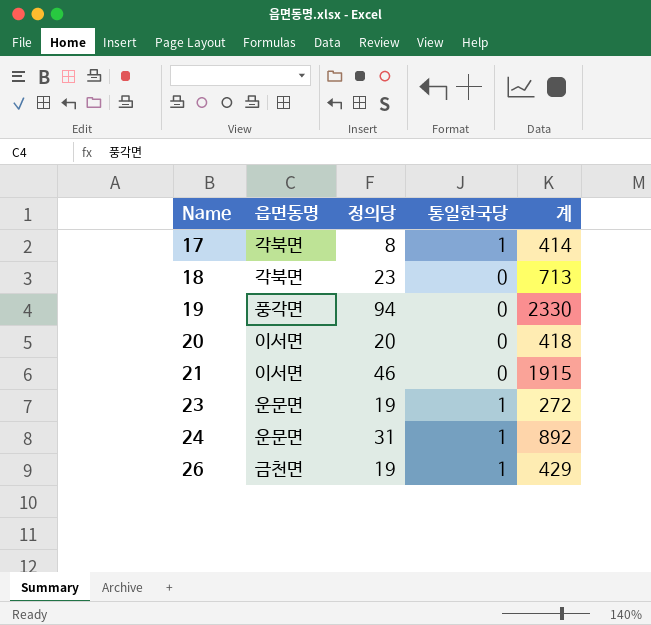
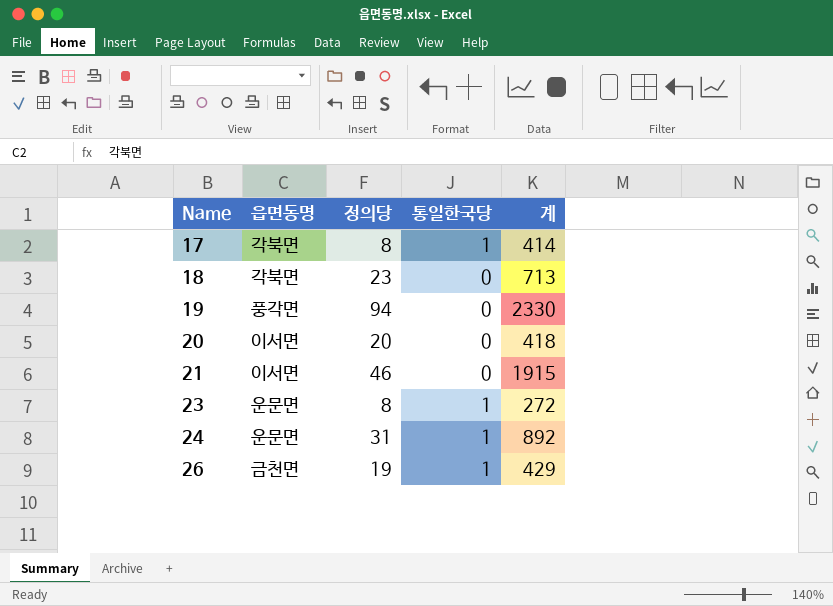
23 | 정의당: 19 -> 8

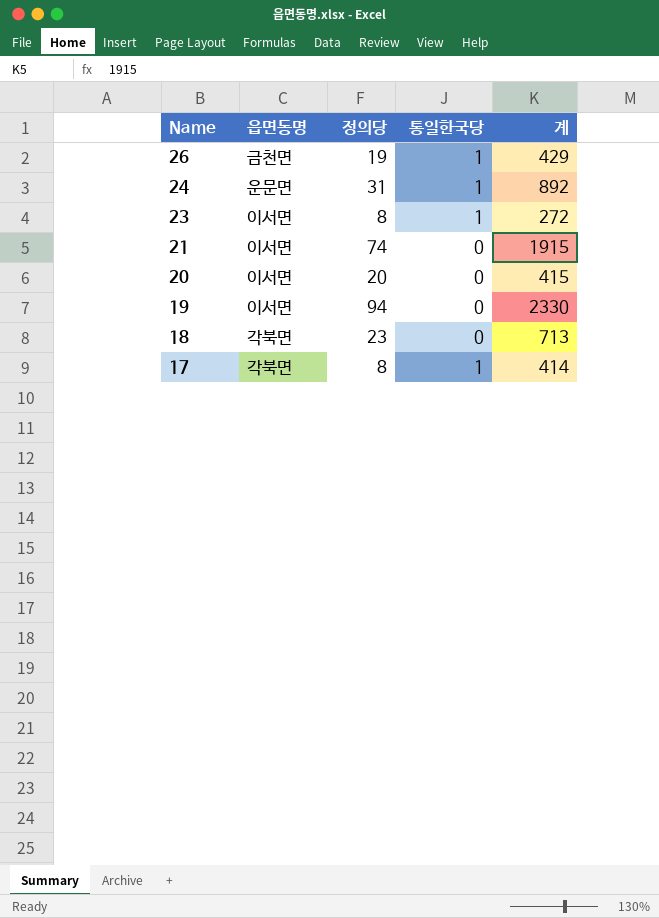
row order: Name ascending -> Name descending
23 | 읍면동명: 운문면 -> 이서면
21 | 정의당: 46 -> 74
20 | 계: 418 -> 415
19 | 읍면동명: 풍각면 -> 이서면

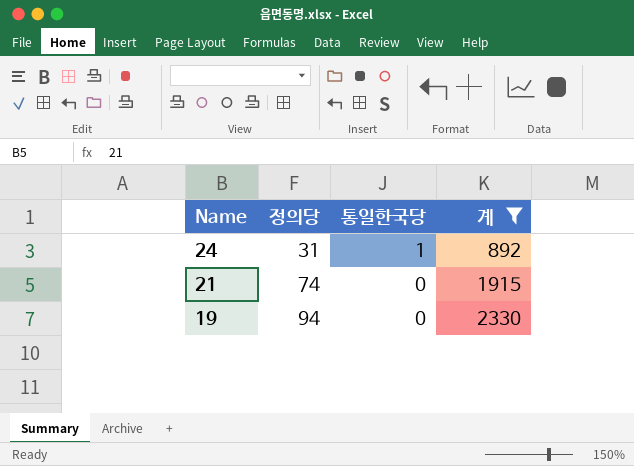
filter: none -> 계 >= 892
column 읍면동명 | position: 2 -> none

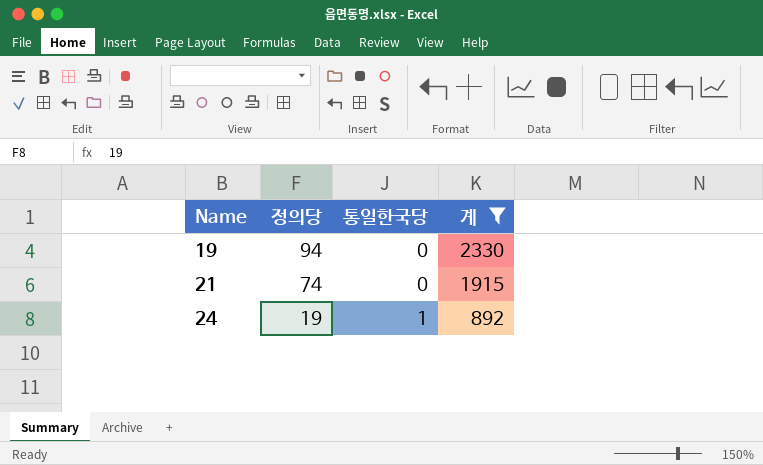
row order: Name descending -> Name ascending
24 | 정의당: 31 -> 19

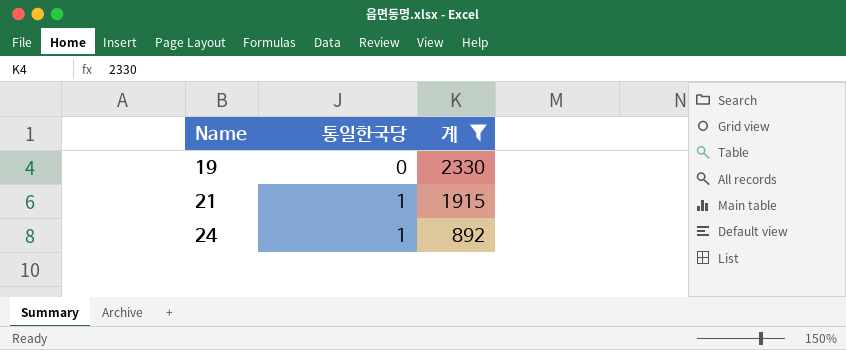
column 정의당 | position: 2 -> none
21 | 통일한국당: 0 -> 1

